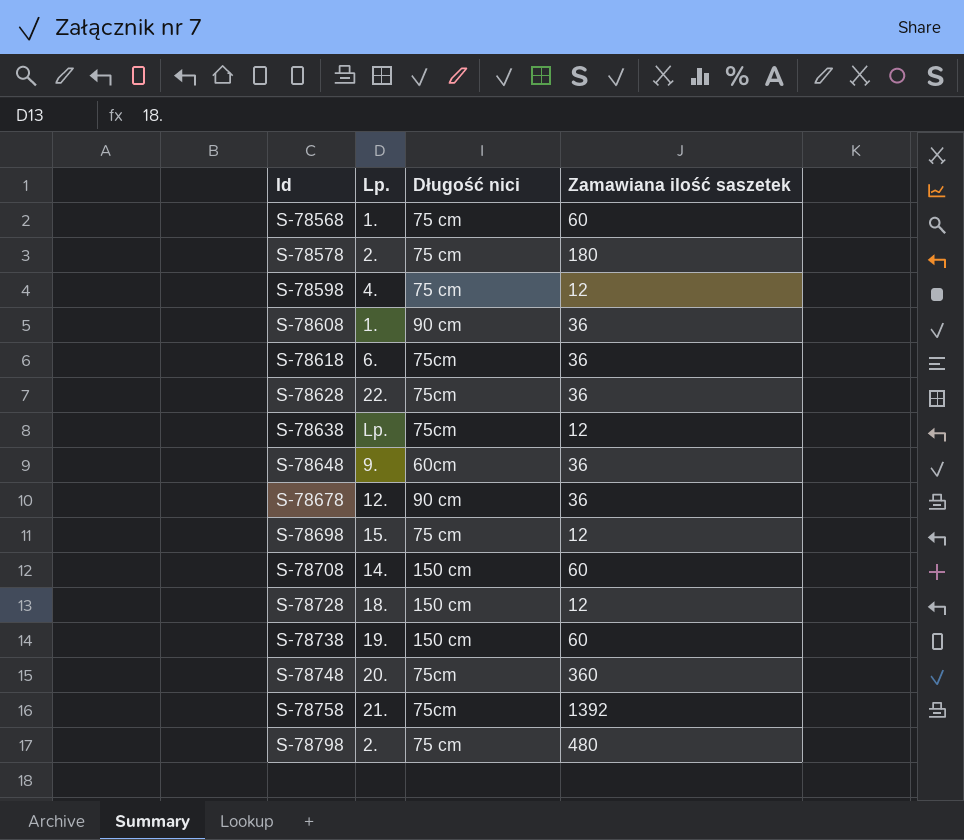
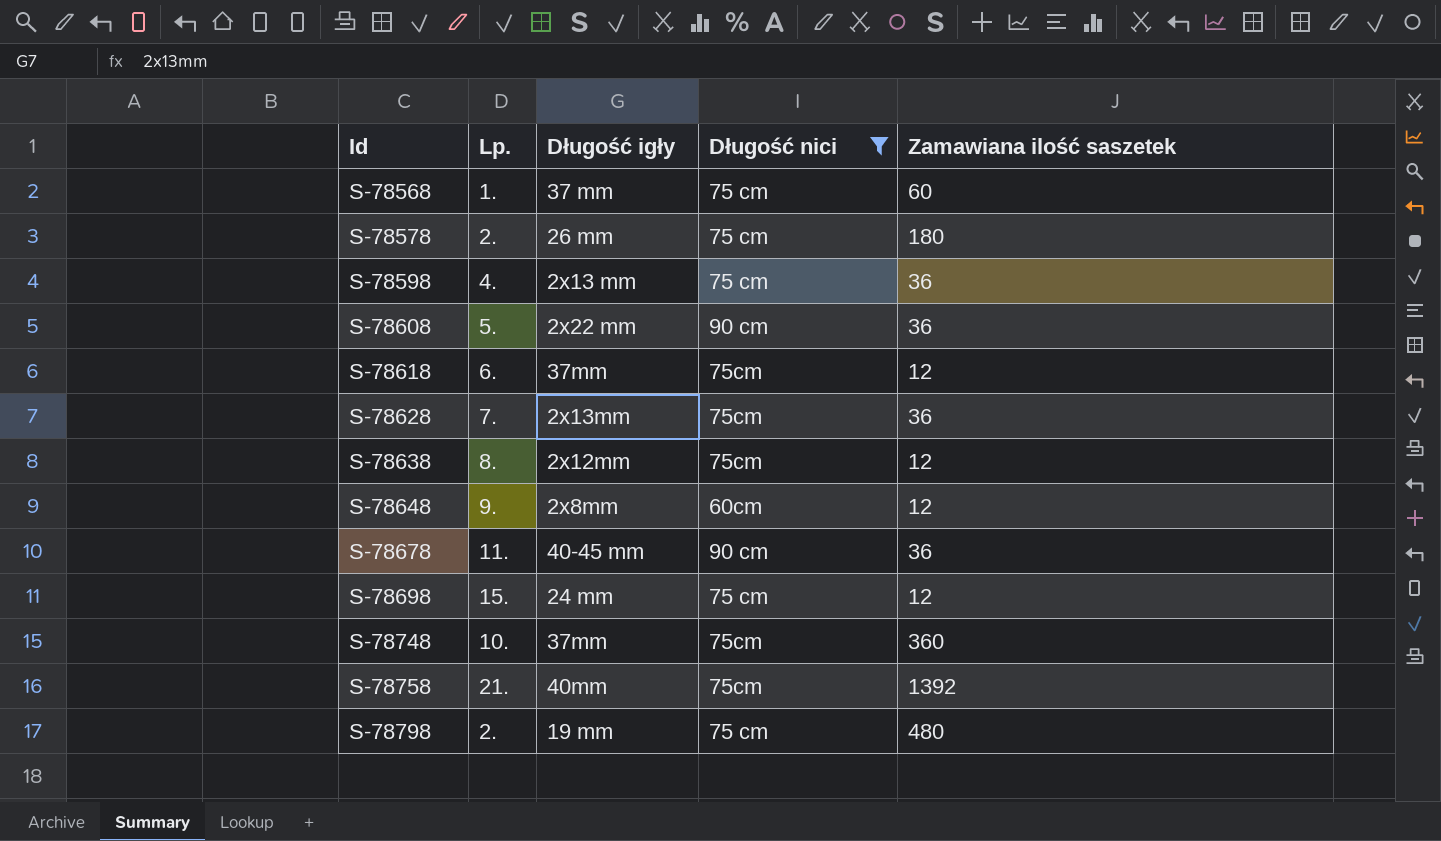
filter: none -> Długość nici != 150 cm
column Długość igły | position: none -> 3
S-78598 | Zamawiana ilość saszetek: 12 -> 36
S-78608 | Lp.: 1. -> 5.
S-78618 | Zamawiana ilość saszetek: 36 -> 12
S-78628 | Lp.: 22. -> 7.
S-78638 | Lp.: Lp. -> 8.
S-78648 | Zamawiana ilość saszetek: 36 -> 12
S-78678 | Lp.: 12. -> 11.
S-78748 | Lp.: 20. -> 10.

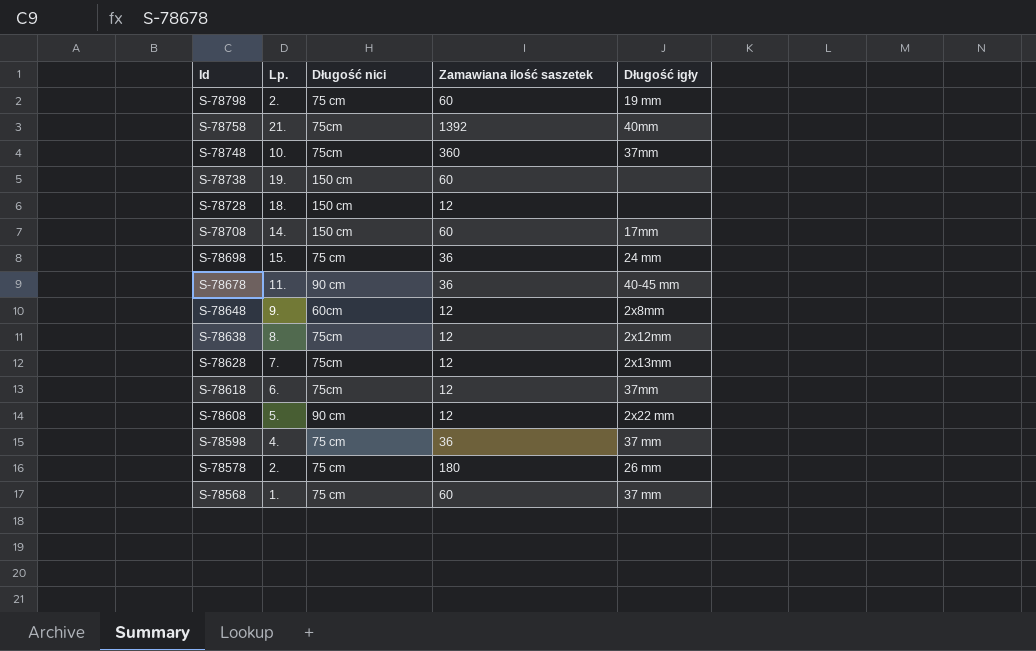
filter: Długość nici != 150 cm -> none
row order: Id ascending -> Id descending
column Długość igły | position: 3 -> 5
S-78798 | Zamawiana ilość saszetek: 480 -> 60
S-78698 | Zamawiana ilość saszetek: 12 -> 36
S-78628 | Zamawiana ilość saszetek: 36 -> 12
S-78608 | Zamawiana ilość saszetek: 36 -> 12
S-78598 | Długość igły: 2x13 mm -> 37 mm

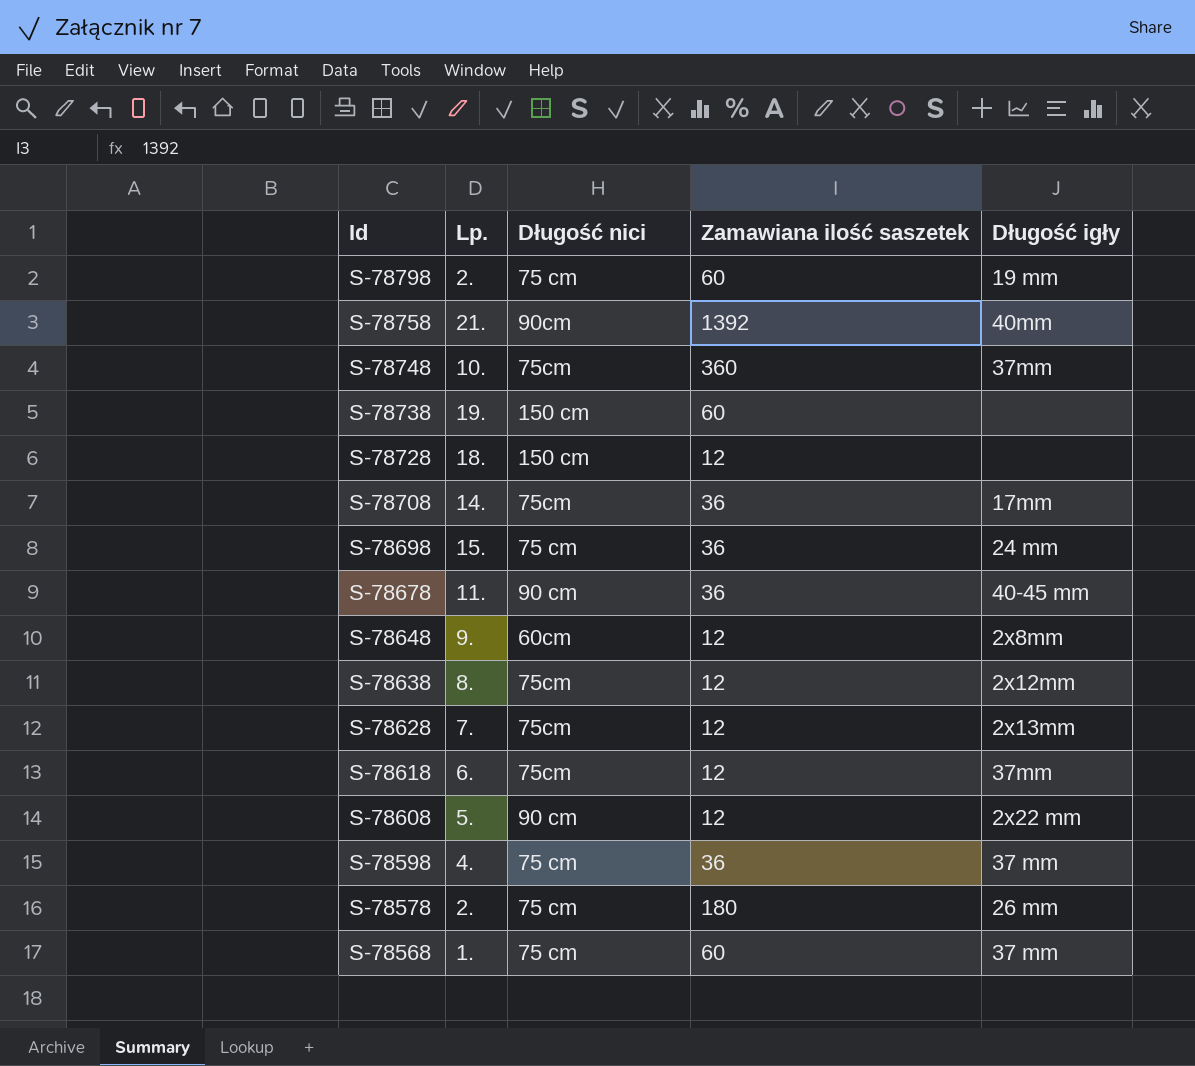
S-78758 | Długość nici: 75cm -> 90cm
S-78708 | Długość nici: 150 cm -> 75cm
S-78708 | Zamawiana ilość saszetek: 60 -> 36

